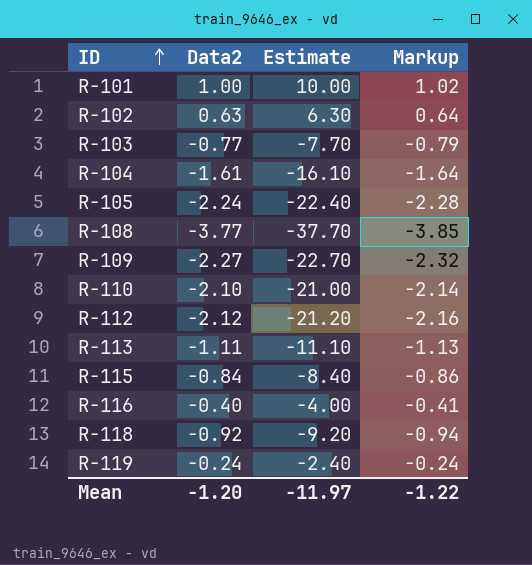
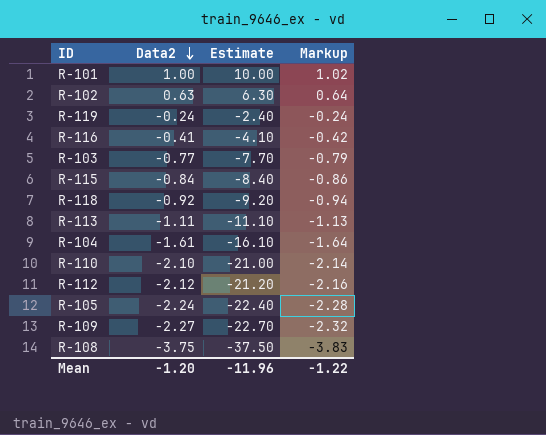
row order: ID ascending -> Data2 descending
R-116 | Data2: -0.40 -> -0.41
R-116 | Estimate: -4.00 -> -4.10
R-116 | Markup: -0.41 -> -0.42
R-108 | Data2: -3.77 -> -3.75
R-108 | Estimate: -37.70 -> -37.50
R-108 | Markup: -3.85 -> -3.83
Mean | Estimate: -11.97 -> -11.96

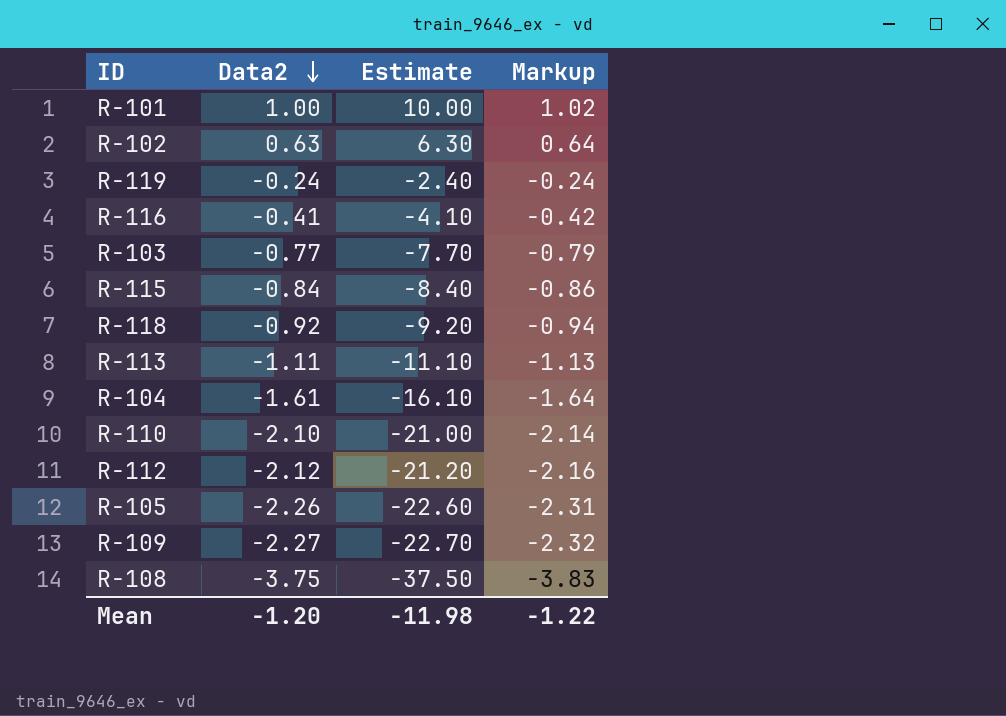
R-105 | Data2: -2.24 -> -2.26
R-105 | Estimate: -22.40 -> -22.60
R-105 | Markup: -2.28 -> -2.31
Mean | Estimate: -11.96 -> -11.98

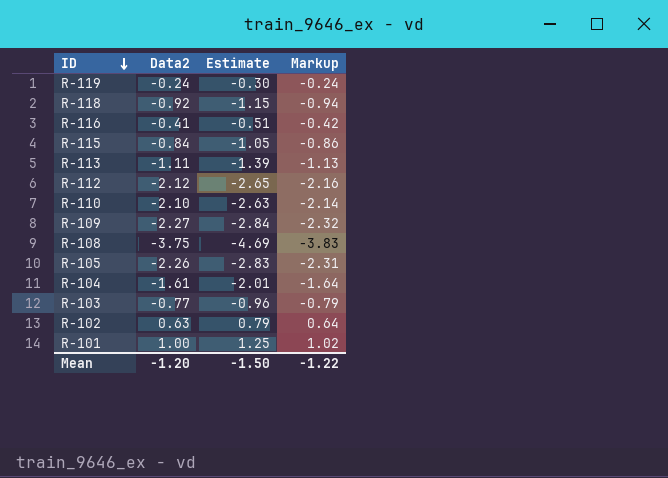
row order: Data2 descending -> ID descending
column Estimate | formula: [Data2] * 10 -> [Data2] * 1.25
Mean | Estimate: -11.98 -> -1.50

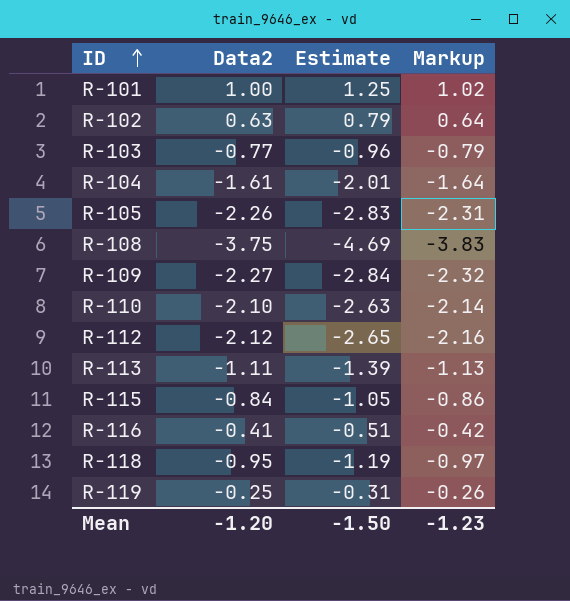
row order: ID descending -> ID ascending
R-118 | Data2: -0.92 -> -0.95
R-118 | Estimate: -1.15 -> -1.19
R-118 | Markup: -0.94 -> -0.97
R-119 | Data2: -0.24 -> -0.25
R-119 | Estimate: -0.30 -> -0.31
R-119 | Markup: -0.24 -> -0.26
Mean | Markup: -1.22 -> -1.23

